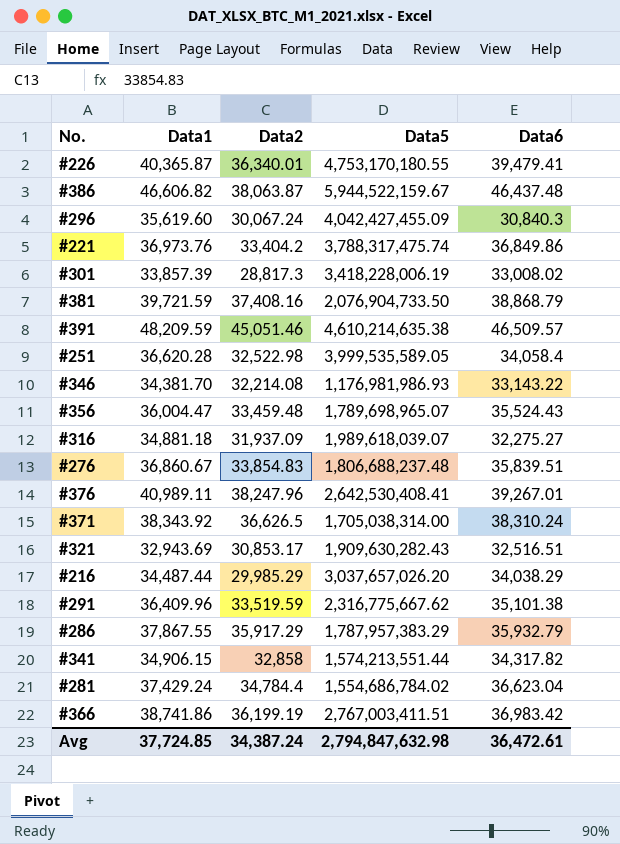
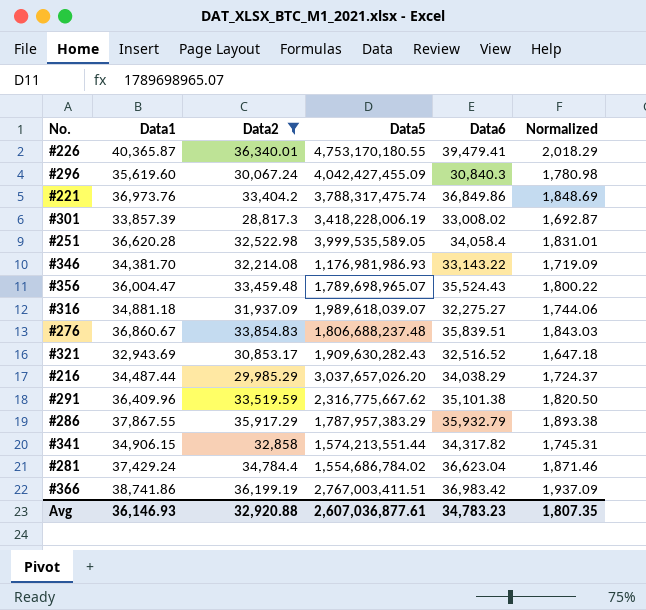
filter: none -> Data2 <= 36,340.01
column Normalized | formula: none -> [Data1] * 0.05
#321 | Data6: 32,516.51 -> 32,516.52
Avg | Data1: 37,724.85 -> 36,146.93
Avg | Data2: 34,387.24 -> 32,920.88
Avg | Data5: 2,794,847,632.98 -> 2,607,036,877.61
Avg | Data6: 36,472.61 -> 34,783.23

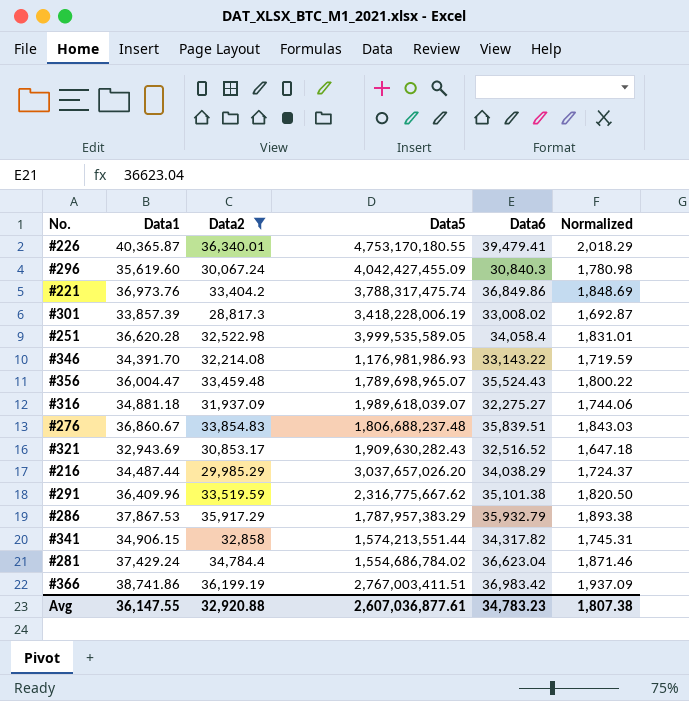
#346 | Data1: 34,381.70 -> 34,391.70
#346 | Normalized: 1,719.09 -> 1,719.59
#286 | Data1: 37,867.55 -> 37,867.53
Avg | Data1: 36,146.93 -> 36,147.55
Avg | Normalized: 1,807.35 -> 1,807.38

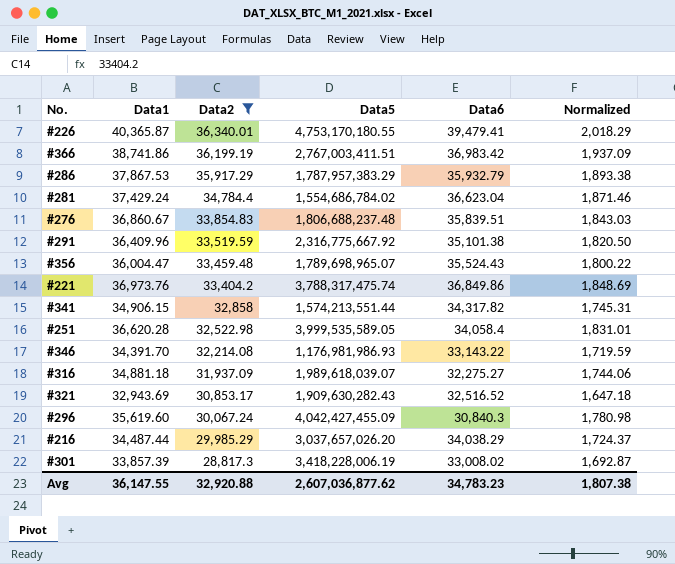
row order: none -> Data2 descending
#291 | Data5: 2,316,775,667.62 -> 2,316,775,667.92
Avg | Data5: 2,607,036,877.61 -> 2,607,036,877.62

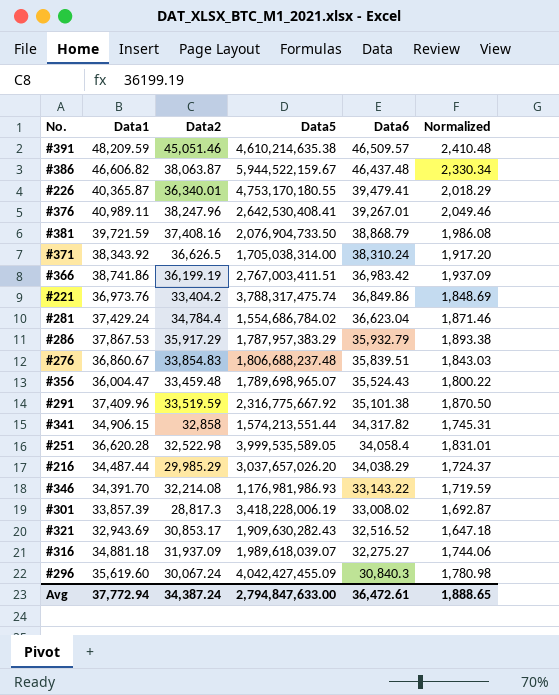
filter: Data2 <= 36,340.01 -> none
row order: Data2 descending -> Data6 descending
#291 | Data1: 36,409.96 -> 37,409.96
#291 | Normalized: 1,820.50 -> 1,870.50
Avg | Data1: 36,147.55 -> 37,772.94
Avg | Data2: 32,920.88 -> 34,387.24
Avg | Data5: 2,607,036,877.62 -> 2,794,847,633.00
Avg | Data6: 34,783.23 -> 36,472.61
Avg | Normalized: 1,807.38 -> 1,888.65

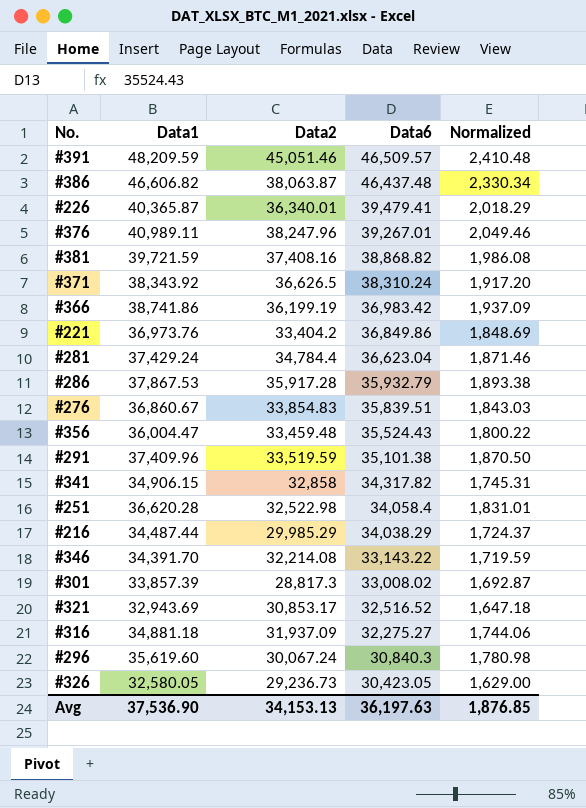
column Data5 | position: 4 -> none
#381 | Data6: 38,868.79 -> 38,868.82
#286 | Data2: 35,917.29 -> 35,917.28
row #326: none -> 32,580.05 | 29,236.73 | 30,423.05 | 1,629.00
Avg | Data1: 37,772.94 -> 37,536.90
Avg | Data2: 34,387.24 -> 34,153.13
Avg | Data6: 36,472.61 -> 36,197.63
Avg | Normalized: 1,888.65 -> 1,876.85

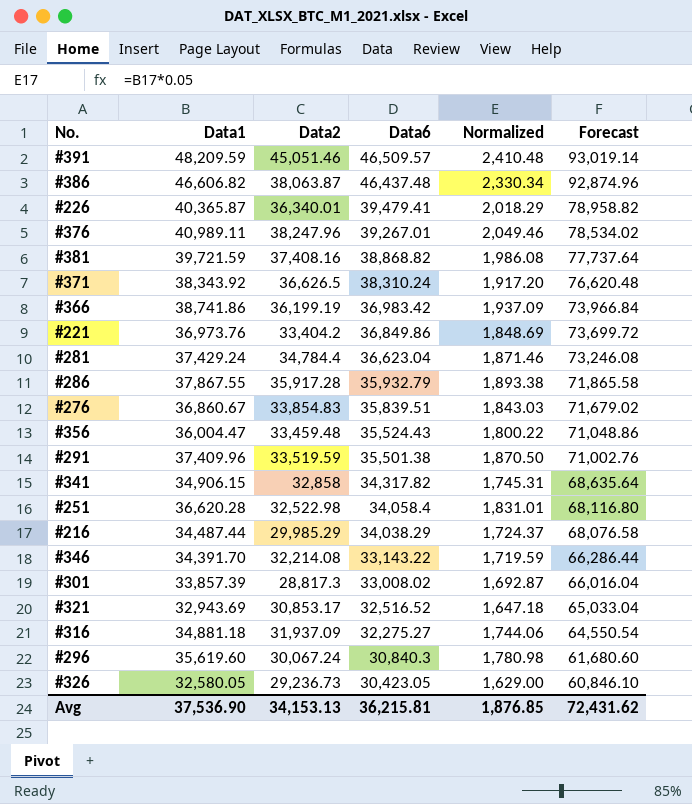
column Forecast | formula: none -> [Data6] * 2
#286 | Data1: 37,867.53 -> 37,867.55
#291 | Data6: 35,101.38 -> 35,501.38
Avg | Data6: 36,197.63 -> 36,215.81

